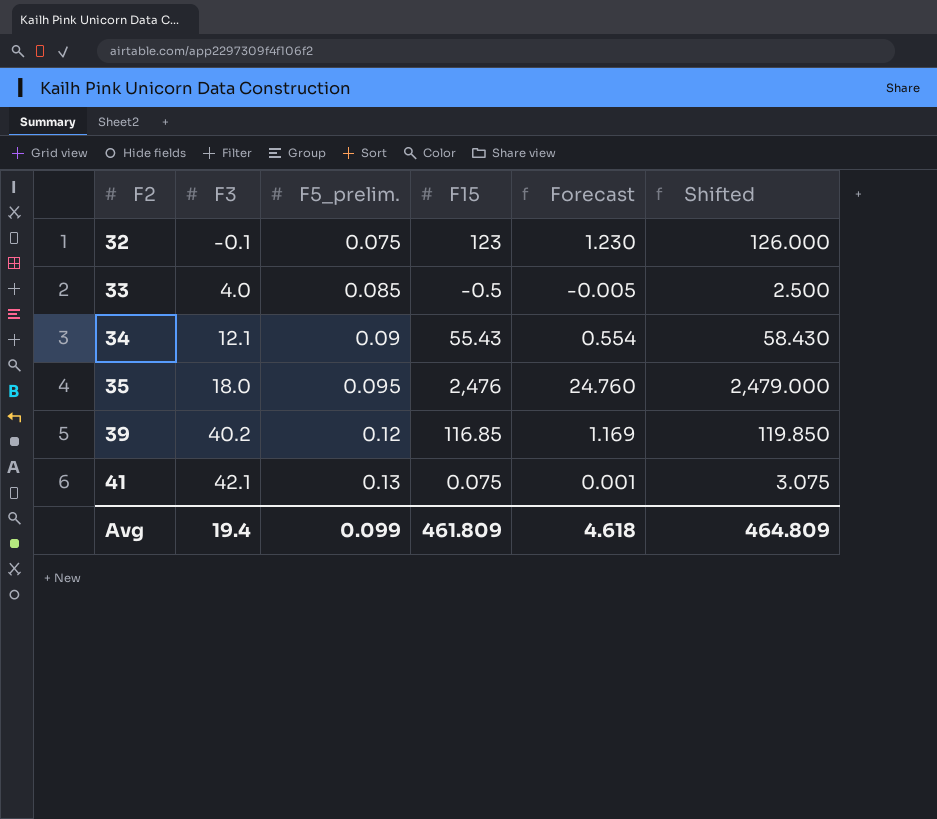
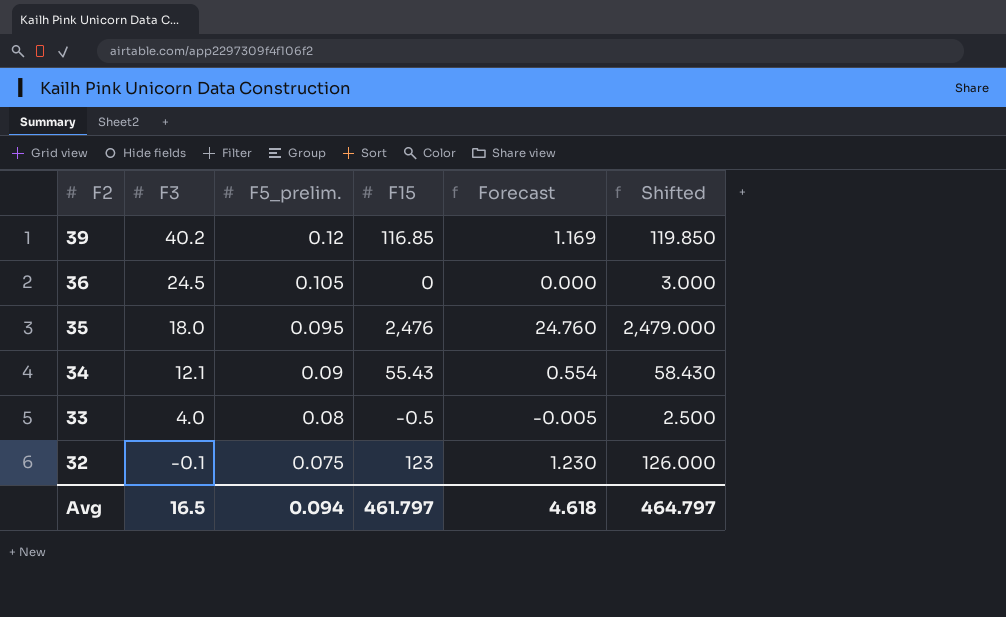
row order: F2 ascending -> F2 descending
row 41: 42.1 | 0.13 | 0.075 | 0.001 | 3.075 -> none
row 36: none -> 24.5 | 0.105 | 0 | 0.000 | 3.000
33 | F5_prelim.: 0.085 -> 0.08
Avg | F3: 19.4 -> 16.5
Avg | F5_prelim.: 0.099 -> 0.094
Avg | F15: 461.809 -> 461.797
Avg | Shifted: 464.809 -> 464.797

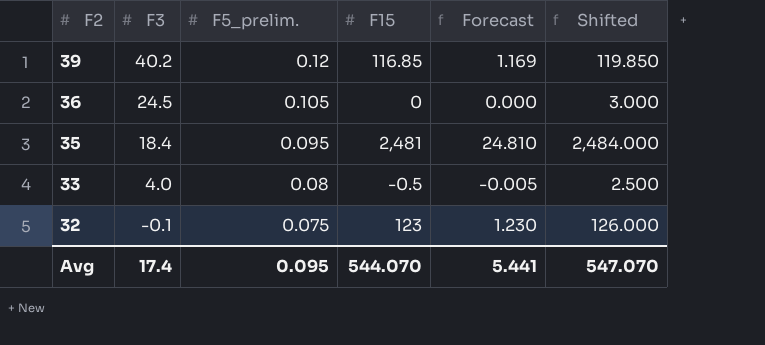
row 34: 12.1 | 0.09 | 55.43 | 0.554 | 58.430 -> none
35 | F3: 18.0 -> 18.4
35 | F15: 2,476 -> 2,481
35 | Forecast: 24.760 -> 24.810
35 | Shifted: 2,479.000 -> 2,484.000
Avg | F3: 16.5 -> 17.4
Avg | F5_prelim.: 0.094 -> 0.095
Avg | F15: 461.797 -> 544.070
Avg | Forecast: 4.618 -> 5.441
Avg | Shifted: 464.797 -> 547.070

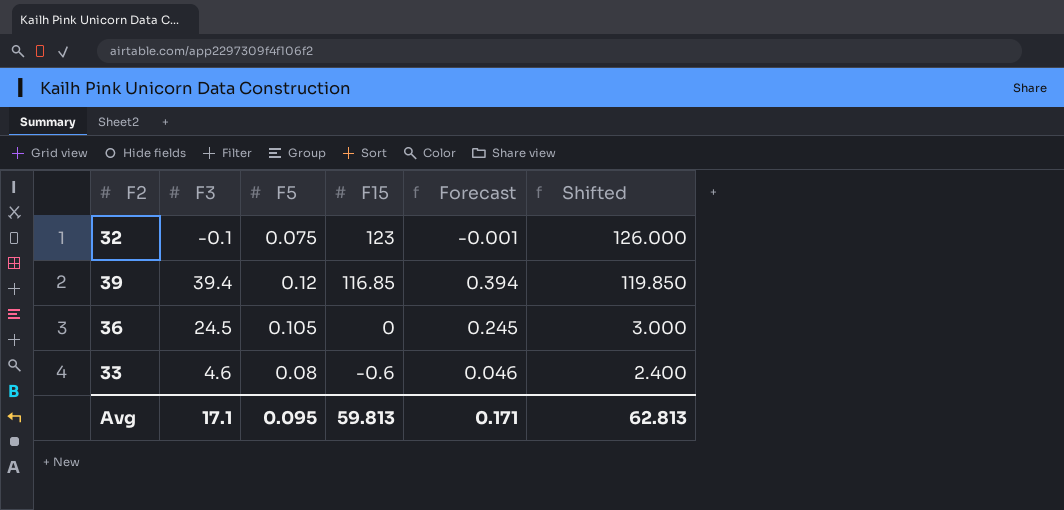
row order: F2 descending -> F15 descending
column name: F5_prelim. -> F5
column Forecast | formula: [F15] * 0.01 -> [F3] * 0.01
row 35: 18.4 | 0.095 | 2,481 | 24.810 | 2,484.000 -> none
39 | F3: 40.2 -> 39.4
33 | F3: 4.0 -> 4.6
33 | F15: -0.5 -> -0.6
33 | Shifted: 2.500 -> 2.400
Avg | F3: 17.4 -> 17.1
Avg | F15: 544.070 -> 59.813
Avg | Forecast: 5.441 -> 0.171
Avg | Shifted: 547.070 -> 62.813

